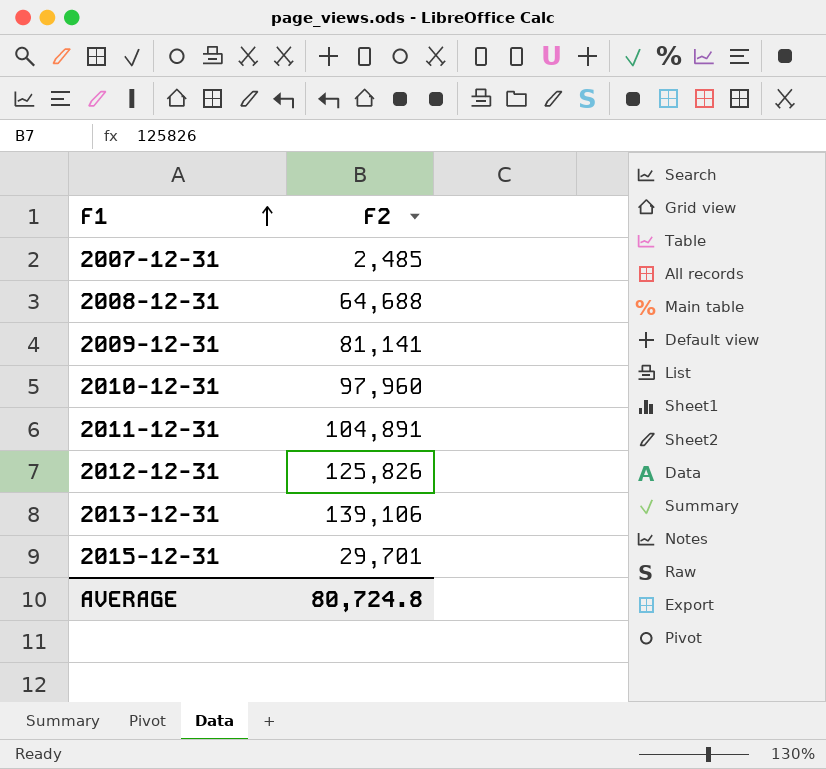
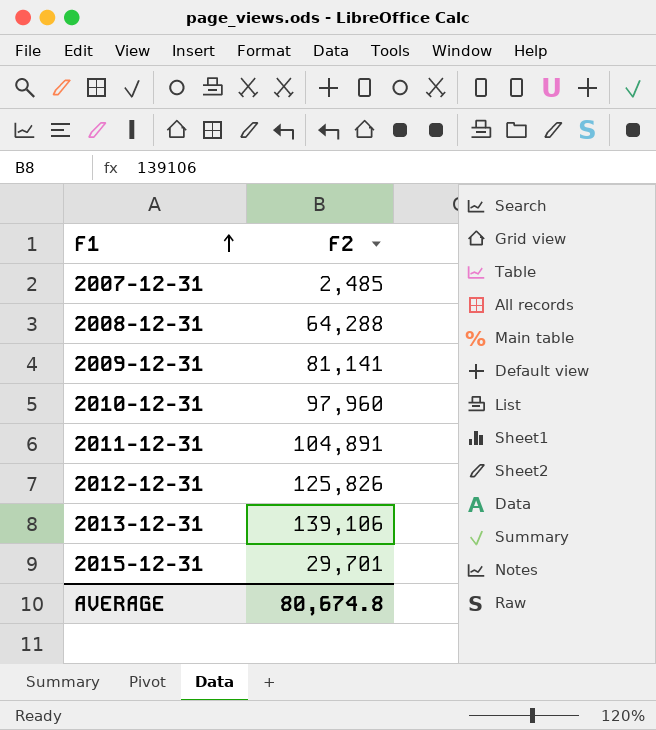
2008-12-31 | F2: 64,688 -> 64,288
AVERAGE | F2: 80,724.8 -> 80,674.8

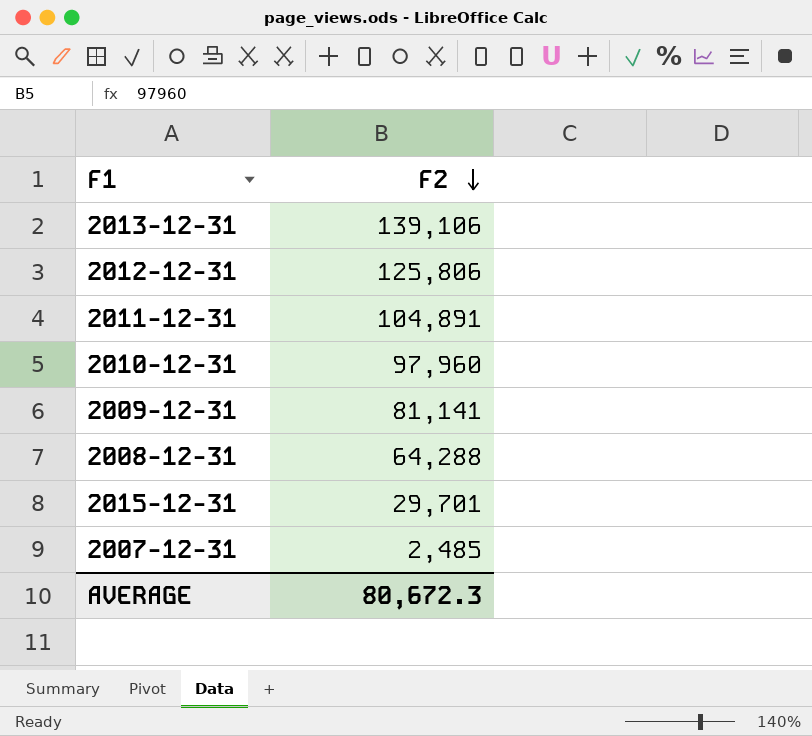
row order: F1 ascending -> F2 descending
2012-12-31 | F2: 125,826 -> 125,806
AVERAGE | F2: 80,674.8 -> 80,672.3

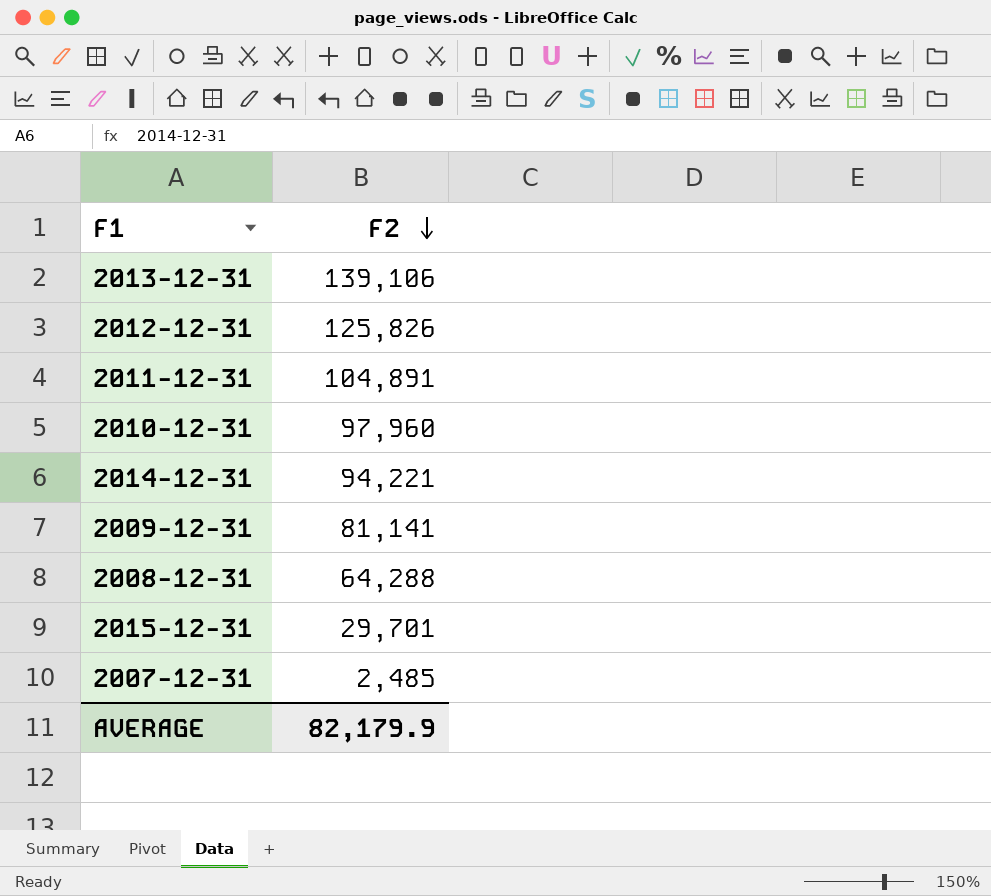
2012-12-31 | F2: 125,806 -> 125,826
row 2014-12-31: none -> 94,221
AVERAGE | F2: 80,672.3 -> 82,179.9

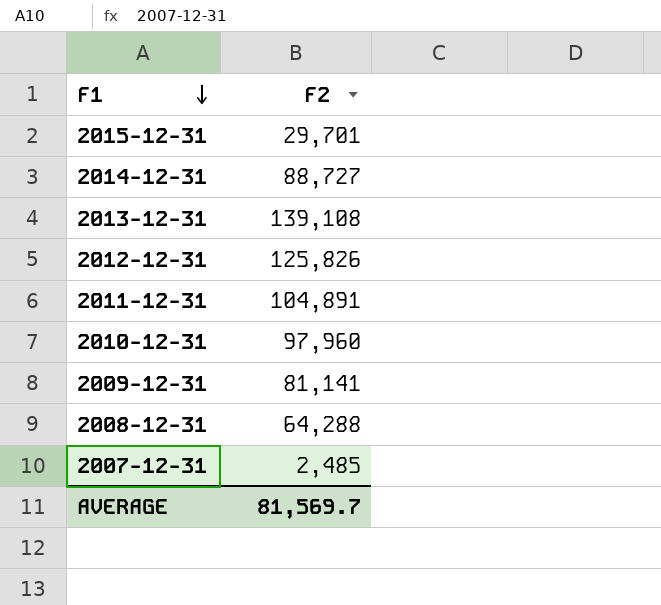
row order: F2 descending -> F1 descending
2014-12-31 | F2: 94,221 -> 88,727
2013-12-31 | F2: 139,106 -> 139,108
AVERAGE | F2: 82,179.9 -> 81,569.7

